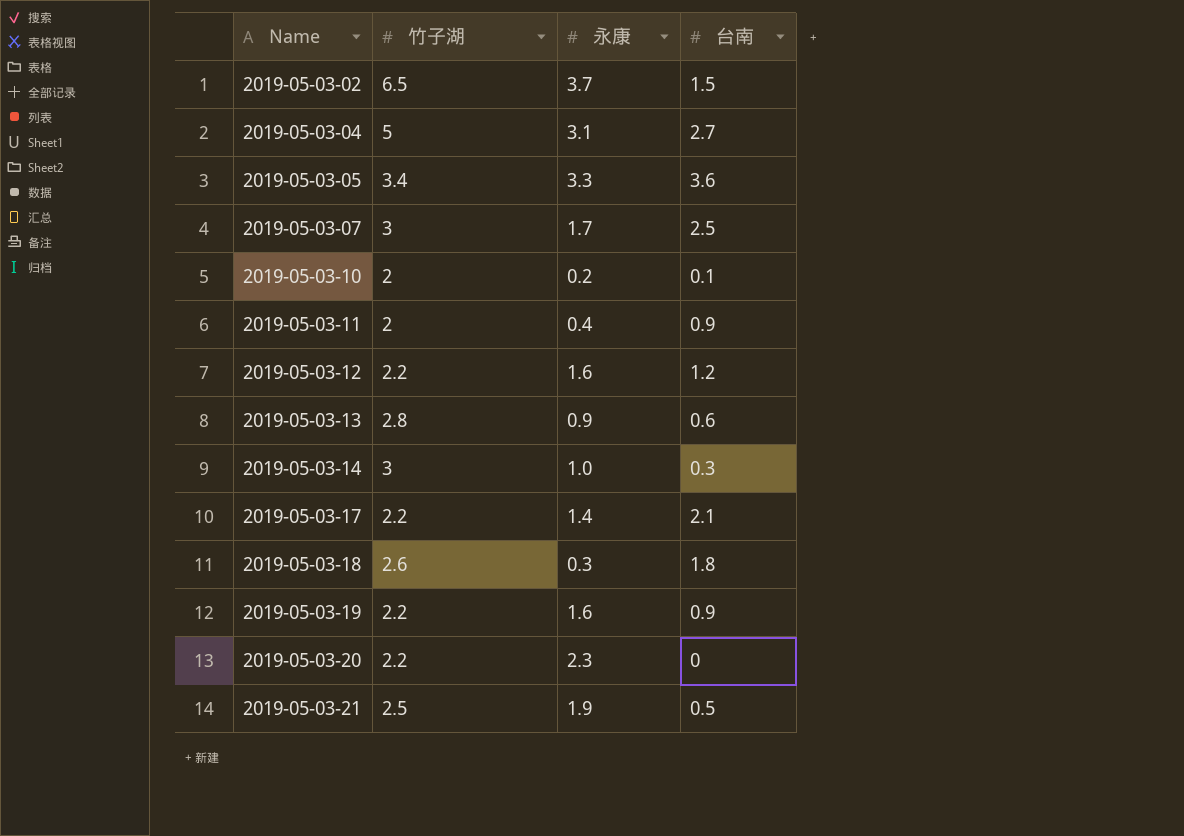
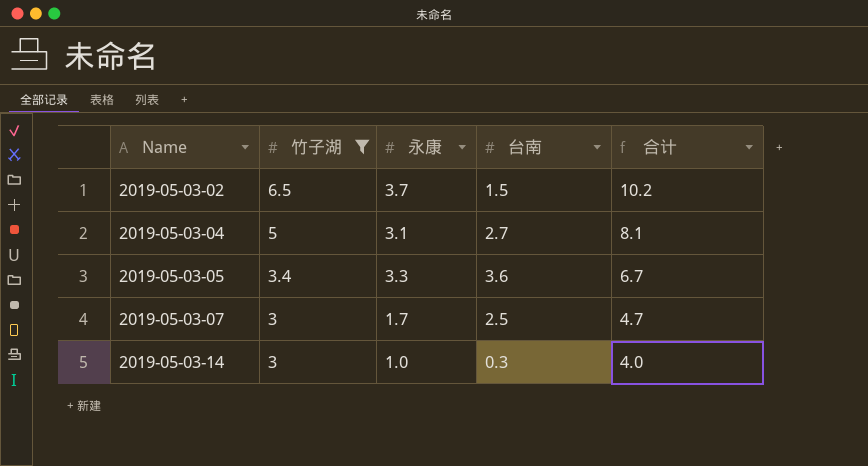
filter: none -> 竹子湖 >= 3
column 合计 | formula: none -> [竹子湖] + [永康]

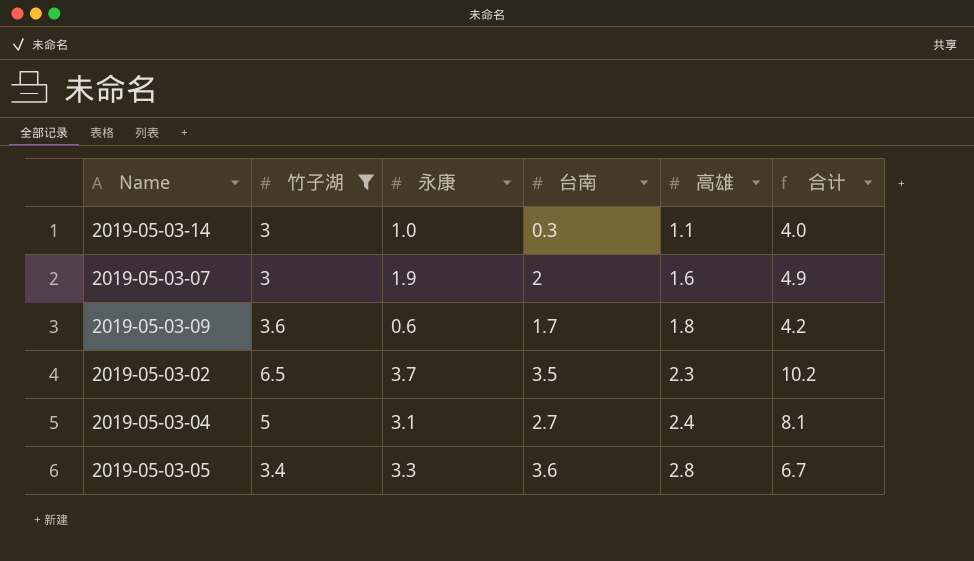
row order: Name ascending -> 高雄 ascending
column 高雄 | position: none -> 5
2019-05-03-07 | 永康: 1.7 -> 1.9
2019-05-03-07 | 台南: 2.5 -> 2
2019-05-03-07 | 合计: 4.7 -> 4.9
row 2019-05-03-09: none -> 3.6 | 0.6 | 1.7 | 1.8 | 4.2
2019-05-03-02 | 台南: 1.5 -> 3.5

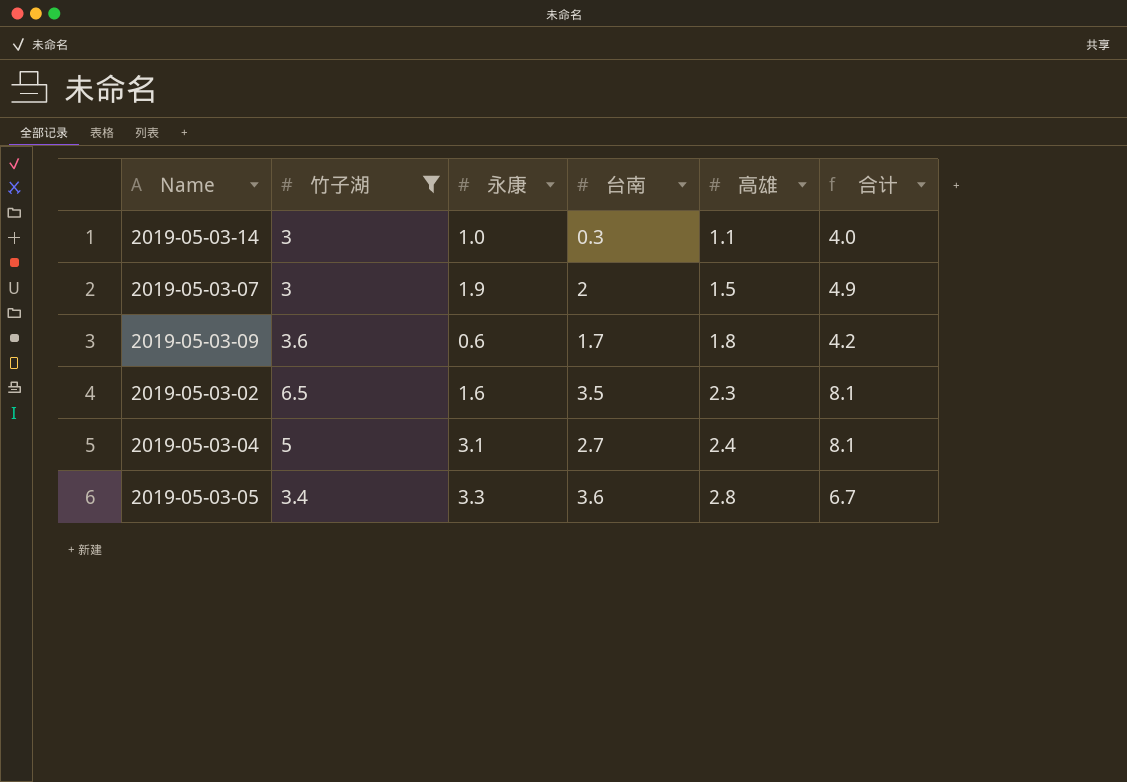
2019-05-03-07 | 高雄: 1.6 -> 1.5
2019-05-03-02 | 永康: 3.7 -> 1.6
2019-05-03-02 | 合计: 10.2 -> 8.1

